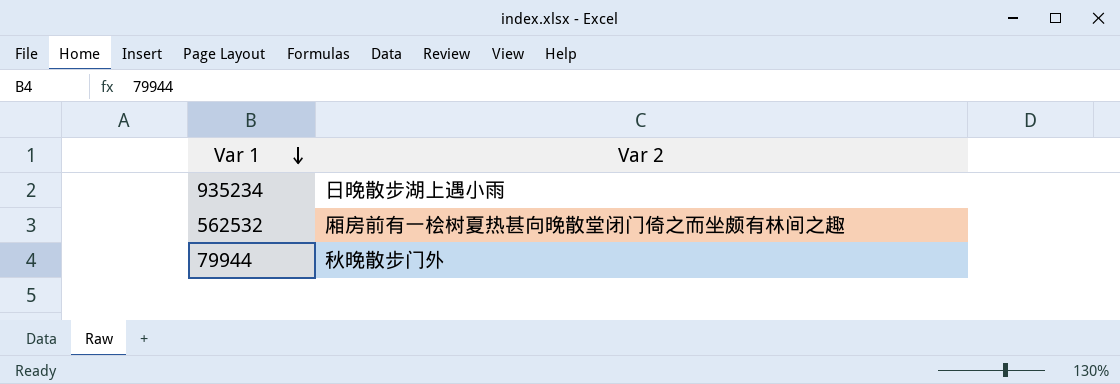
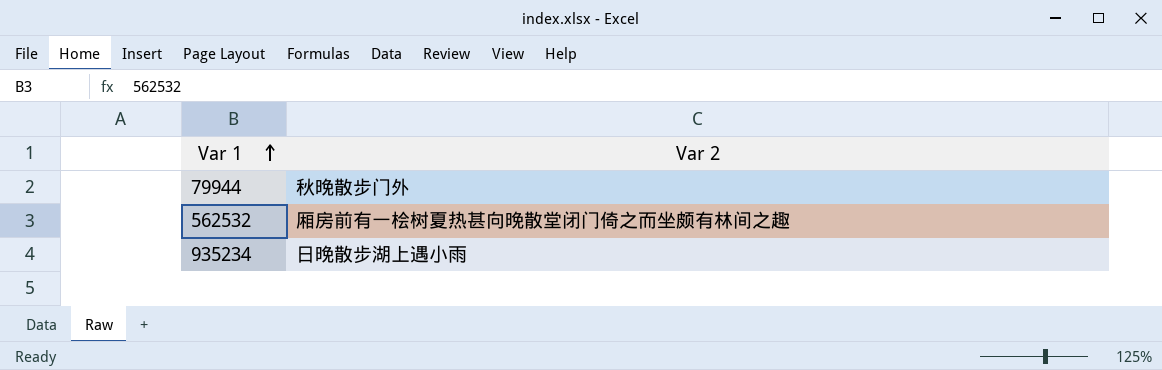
row order: Var 1 descending -> Var 1 ascending

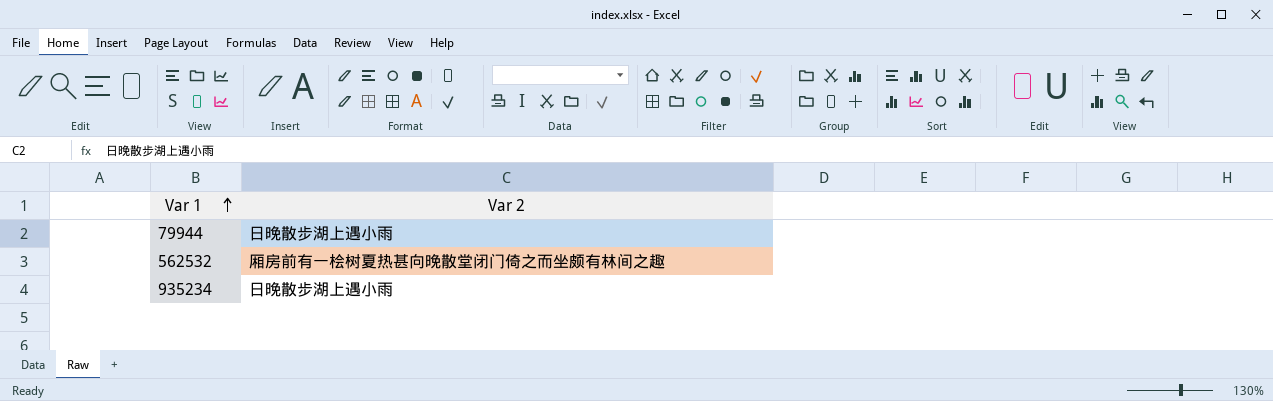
79944 | Var 2: 秋晚散步门外 -> 日晚散步湖上遇小雨

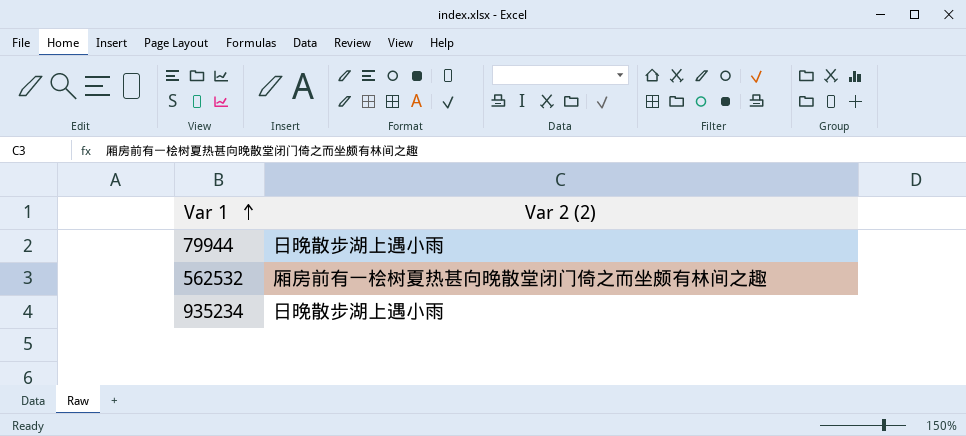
column name: Var 2 -> Var 2 (2)

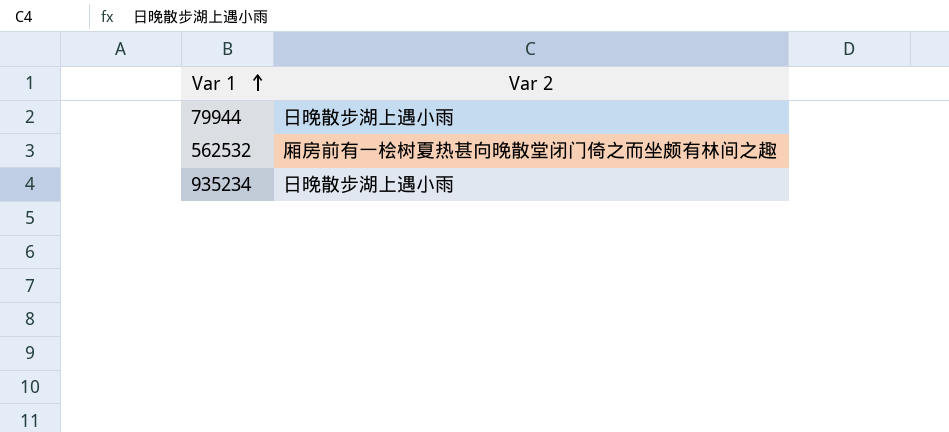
column name: Var 2 (2) -> Var 2

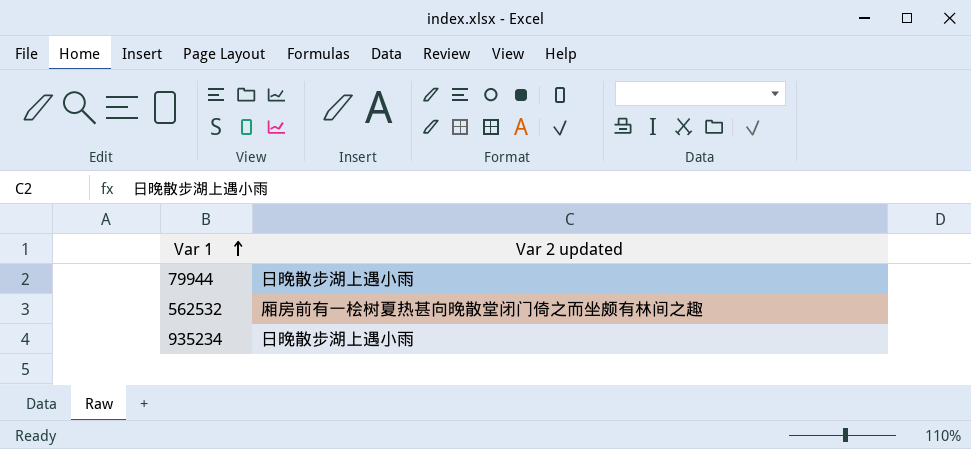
column name: Var 2 -> Var 2 updated

